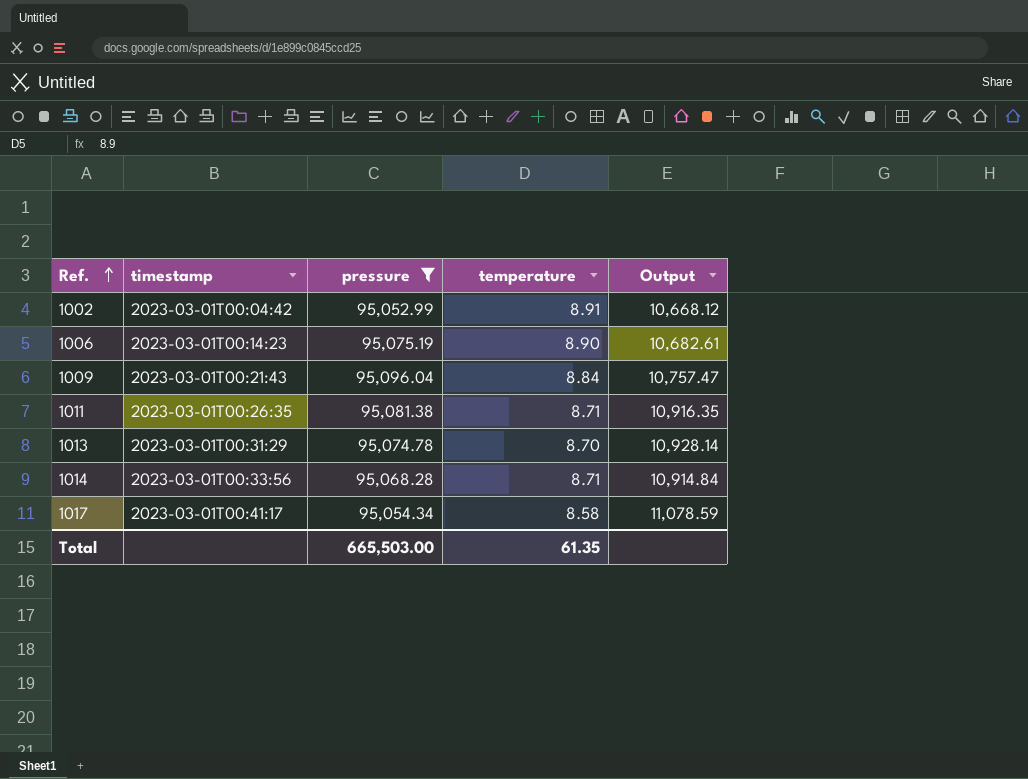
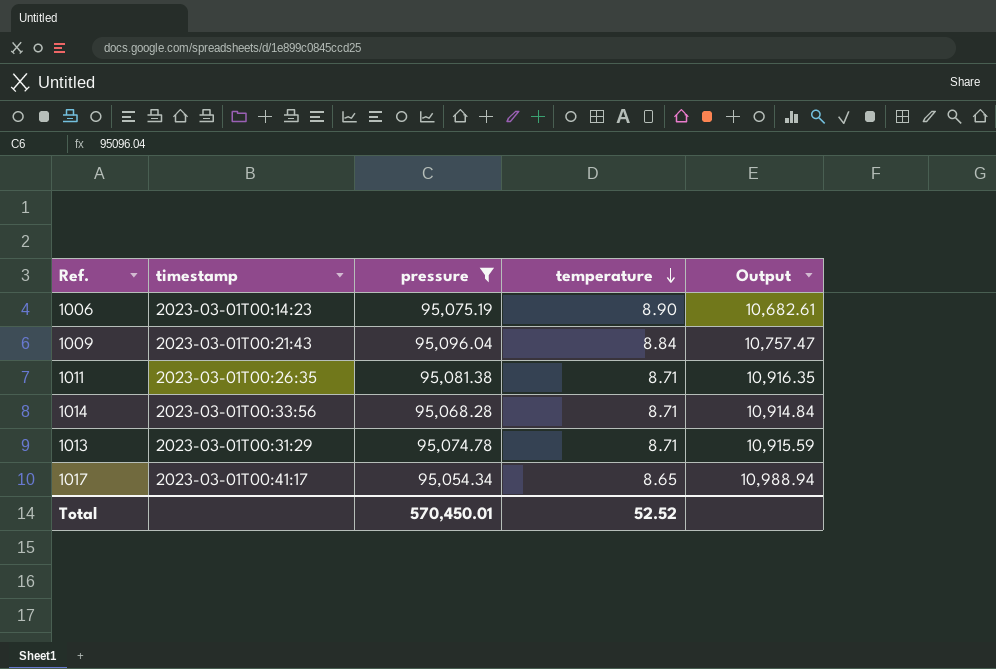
row order: Ref. ascending -> temperature descending
row 1002: 2023-03-01T00:04:42 | 95,052.99 | 8.91 | 10,668.12 -> none
1013 | temperature: 8.70 -> 8.71
1013 | Output: 10,928.14 -> 10,915.59
1017 | temperature: 8.58 -> 8.65
1017 | Output: 11,078.59 -> 10,988.94
Total | pressure: 665,503.00 -> 570,450.01
Total | temperature: 61.35 -> 52.52

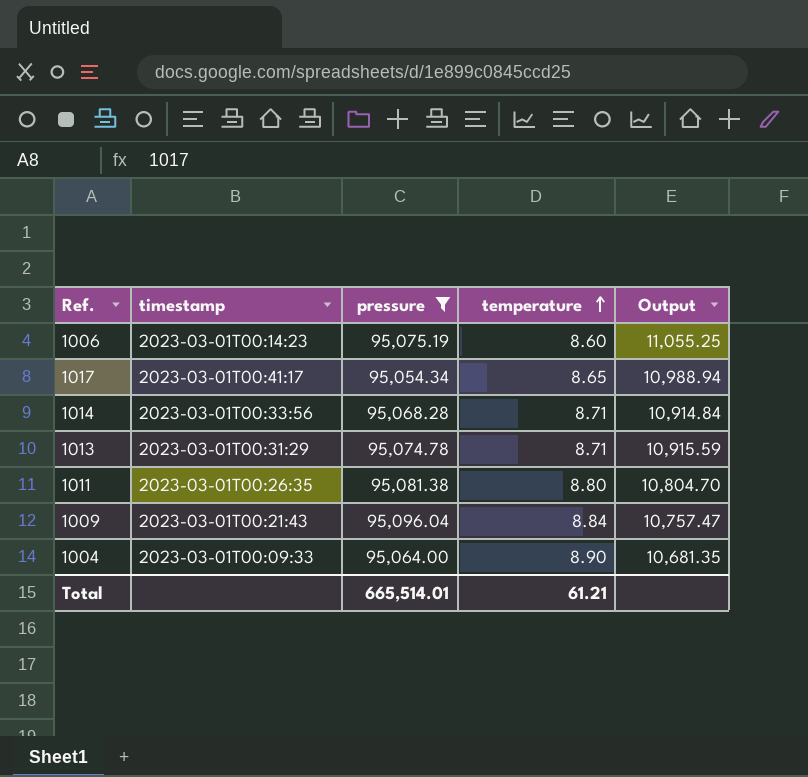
row order: temperature descending -> temperature ascending
1006 | temperature: 8.90 -> 8.60
1006 | Output: 10,682.61 -> 11,055.25
1011 | temperature: 8.71 -> 8.80
1011 | Output: 10,916.35 -> 10,804.70
row 1004: none -> 2023-03-01T00:09:33 | 95,064.00 | 8.90 | 10,681.35
Total | pressure: 570,450.01 -> 665,514.01
Total | temperature: 52.52 -> 61.21

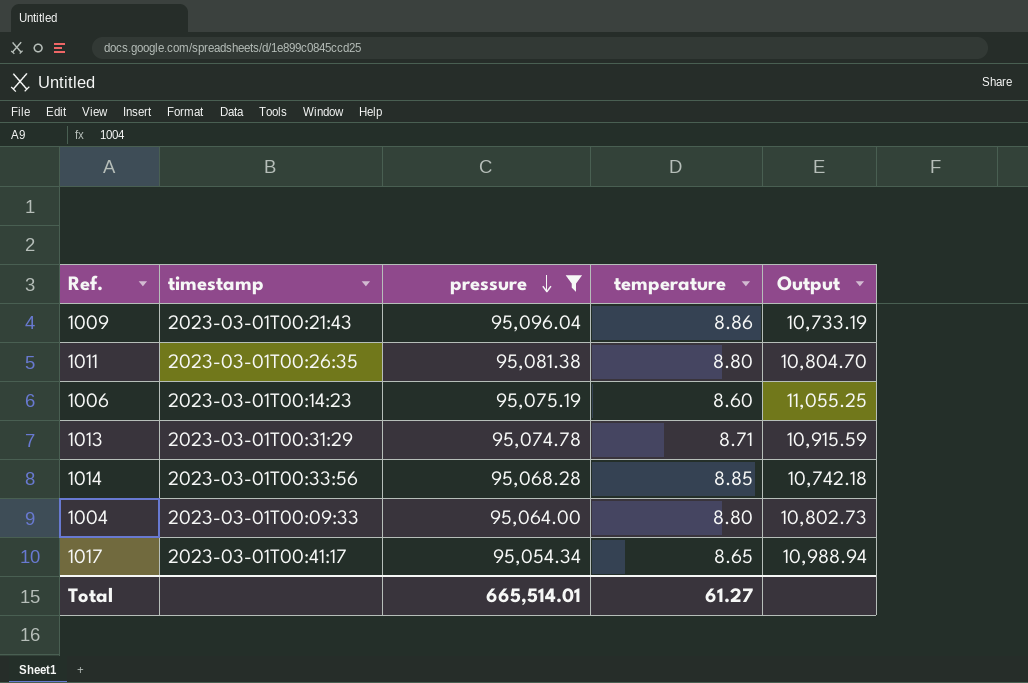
row order: temperature ascending -> pressure descending
1009 | temperature: 8.84 -> 8.86
1009 | Output: 10,757.47 -> 10,733.19
1014 | temperature: 8.71 -> 8.85
1014 | Output: 10,914.84 -> 10,742.18
1004 | temperature: 8.90 -> 8.80
1004 | Output: 10,681.35 -> 10,802.73
Total | temperature: 61.21 -> 61.27

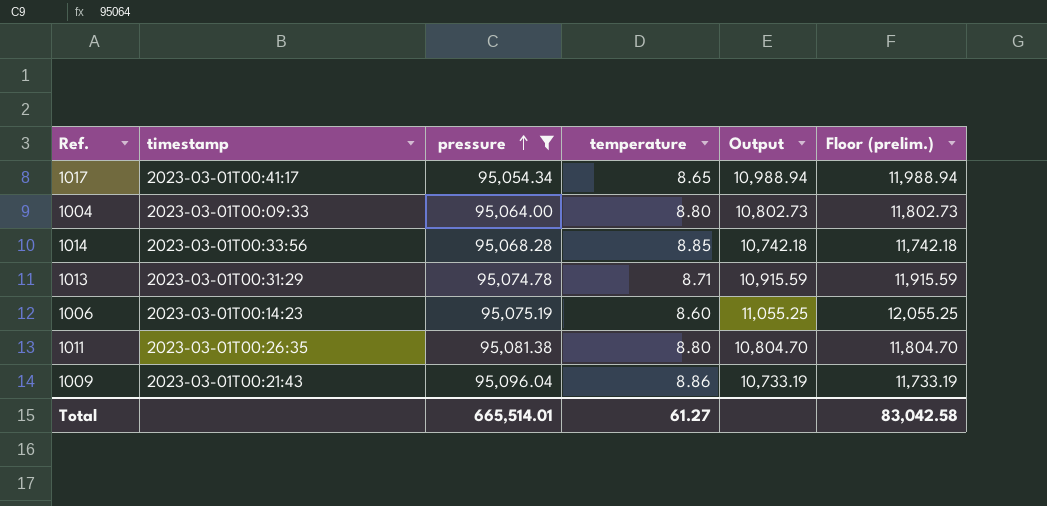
row order: pressure descending -> pressure ascending
column Floor (prelim.) | formula: none -> [Output] + 1000

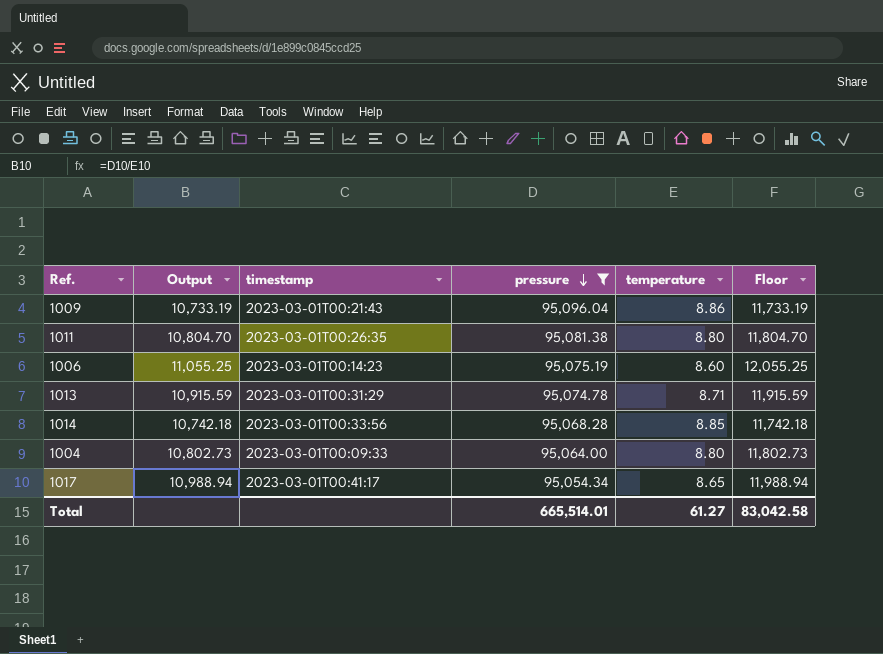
row order: pressure ascending -> pressure descending
column Output | position: 5 -> 2
column name: Floor (prelim.) -> Floor

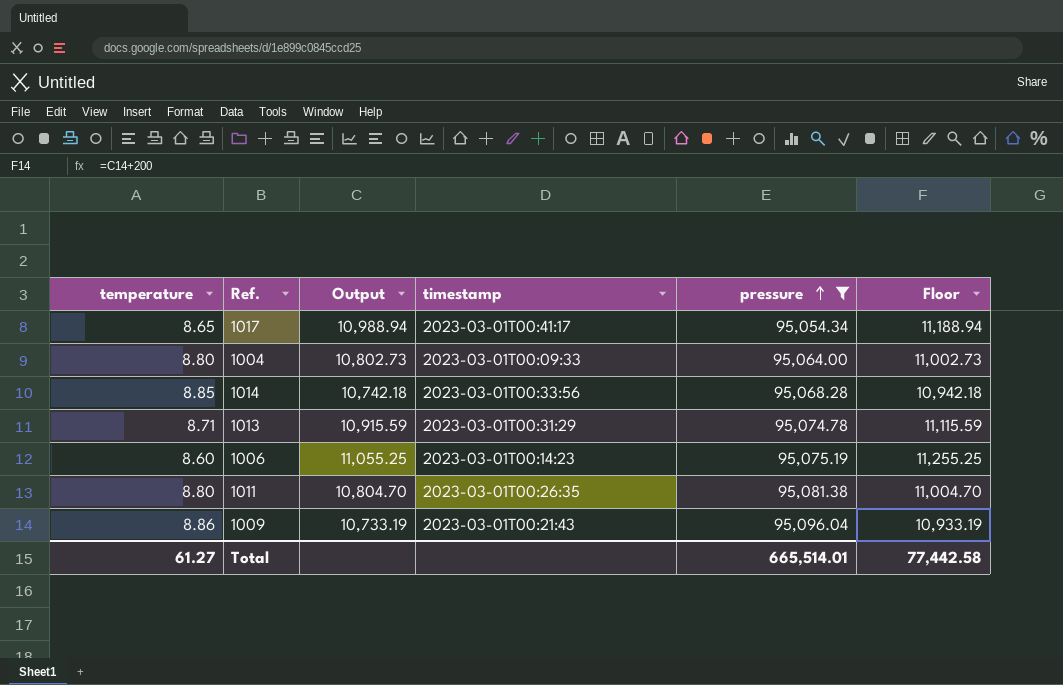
row order: pressure descending -> pressure ascending
column temperature | position: 5 -> 1
column Floor | formula: [Output] + 1000 -> [Output] + 200
Total | Floor: 83,042.58 -> 77,442.58

